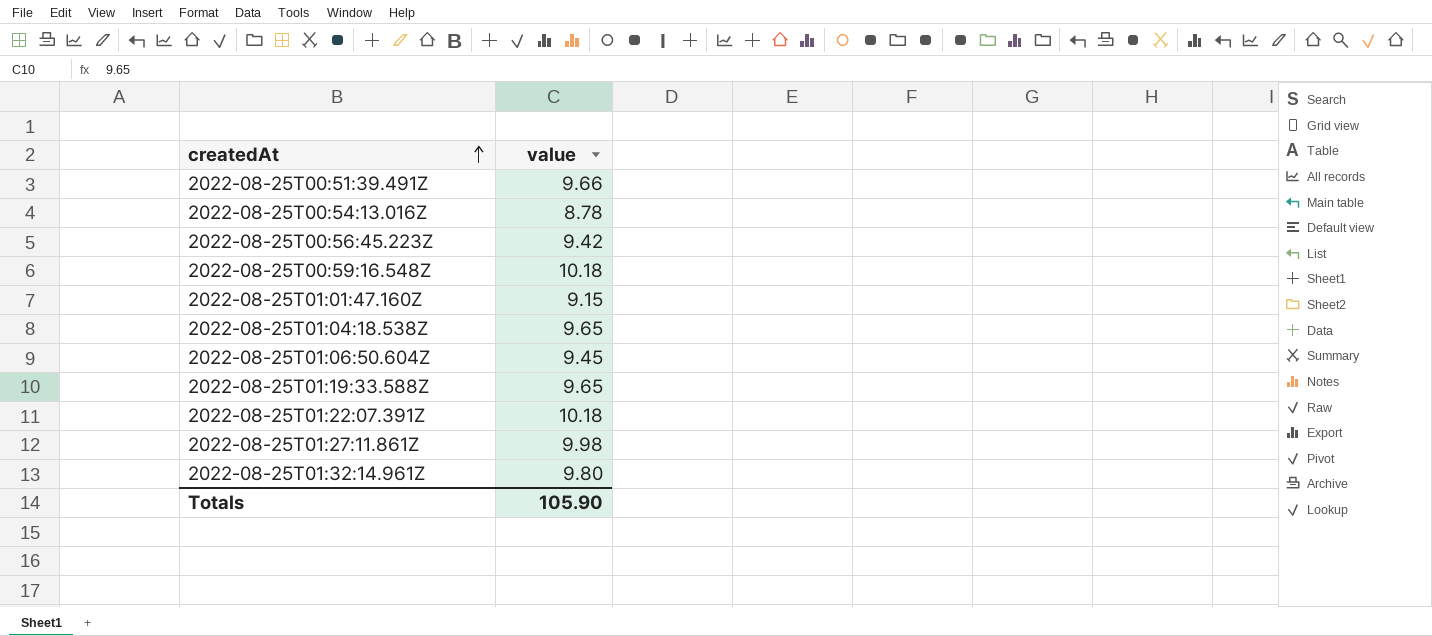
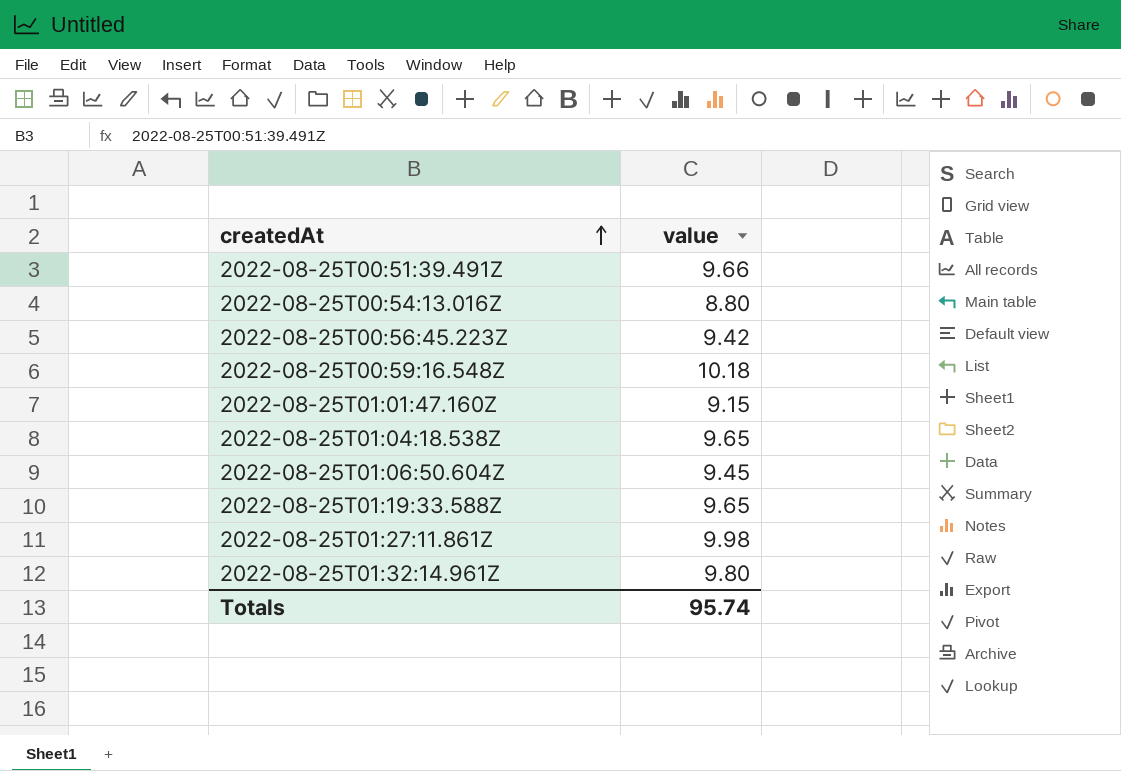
row 2022-08-25T01:22:07.391Z: 10.18 -> none
2022-08-25T00:54:13.016Z | value: 8.78 -> 8.80
Totals | value: 105.90 -> 95.74

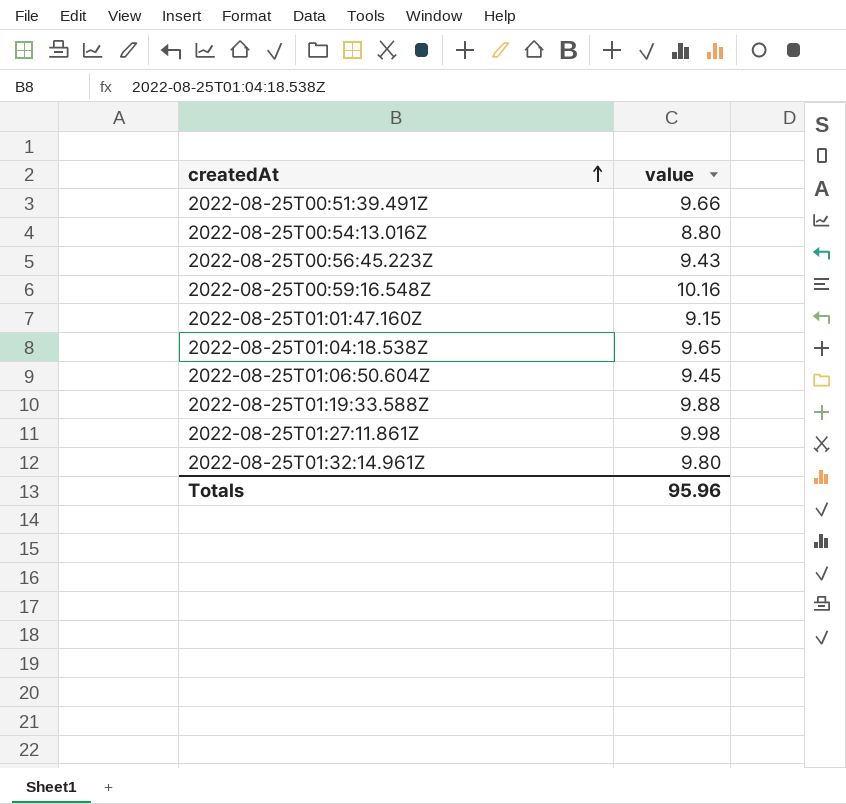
2022-08-25T00:56:45.223Z | value: 9.42 -> 9.43
2022-08-25T00:59:16.548Z | value: 10.18 -> 10.16
2022-08-25T01:19:33.588Z | value: 9.65 -> 9.88
Totals | value: 95.74 -> 95.96

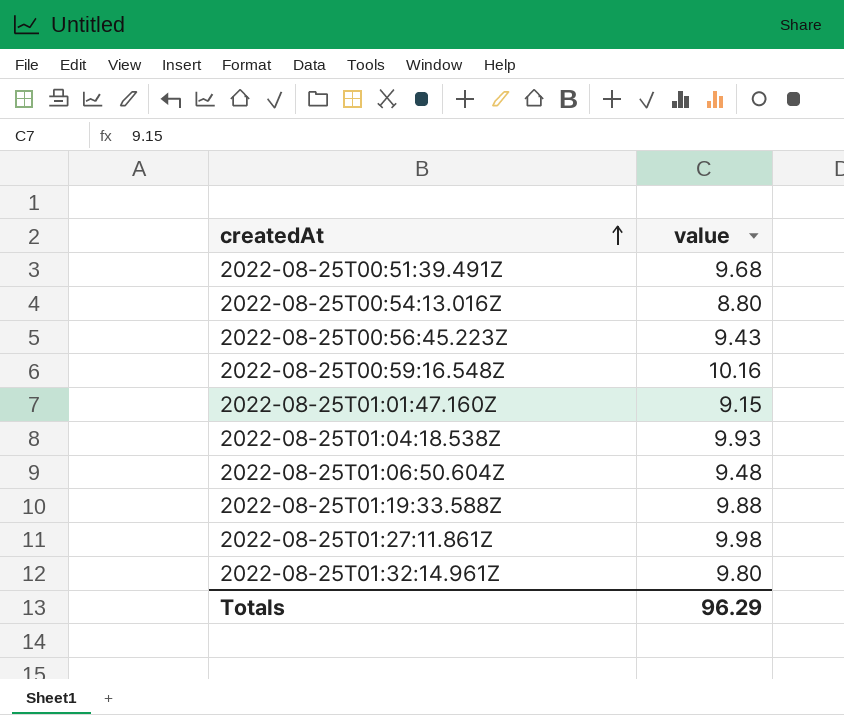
2022-08-25T00:51:39.491Z | value: 9.66 -> 9.68
2022-08-25T01:04:18.538Z | value: 9.65 -> 9.93
2022-08-25T01:06:50.604Z | value: 9.45 -> 9.48
Totals | value: 95.96 -> 96.29

